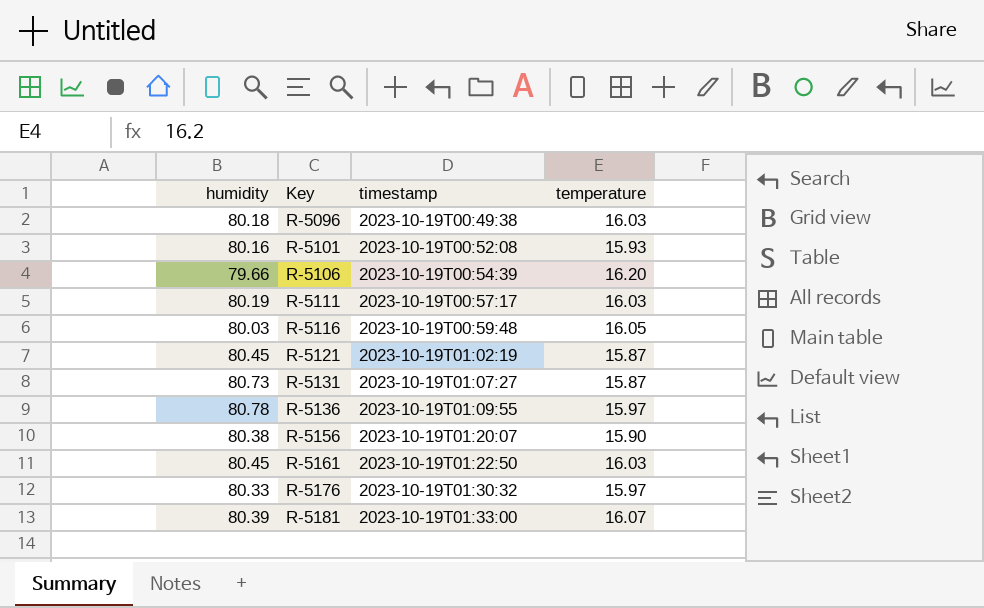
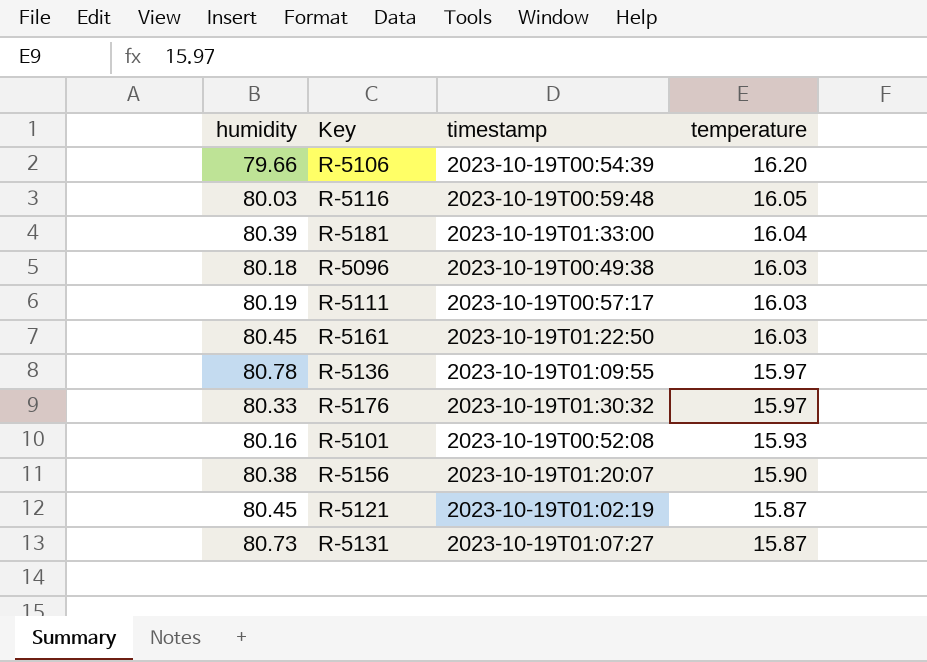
row order: Key ascending -> temperature descending
R-5181 | temperature: 16.07 -> 16.04

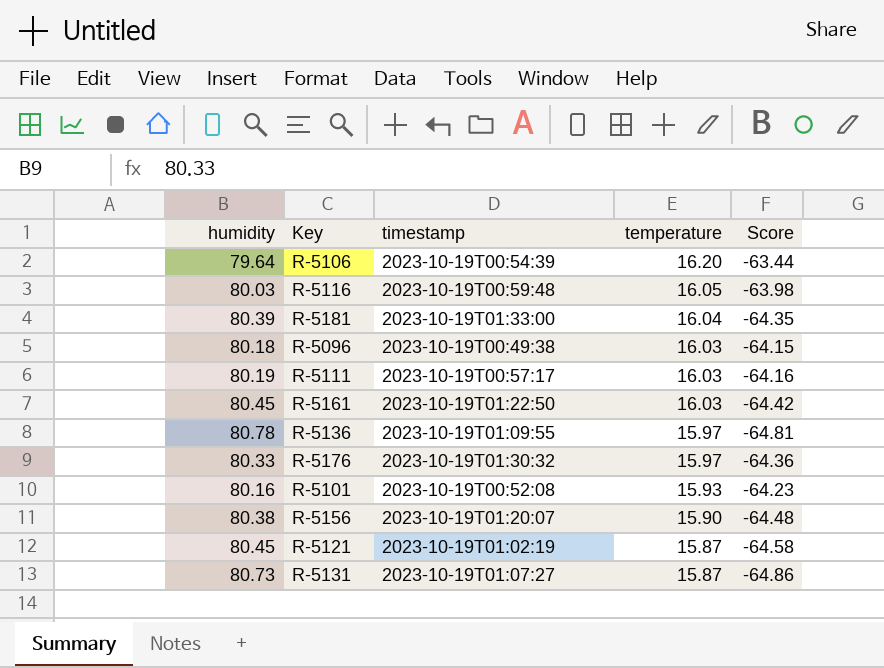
column Score | formula: none -> [temperature] - [humidity]
R-5106 | humidity: 79.66 -> 79.64

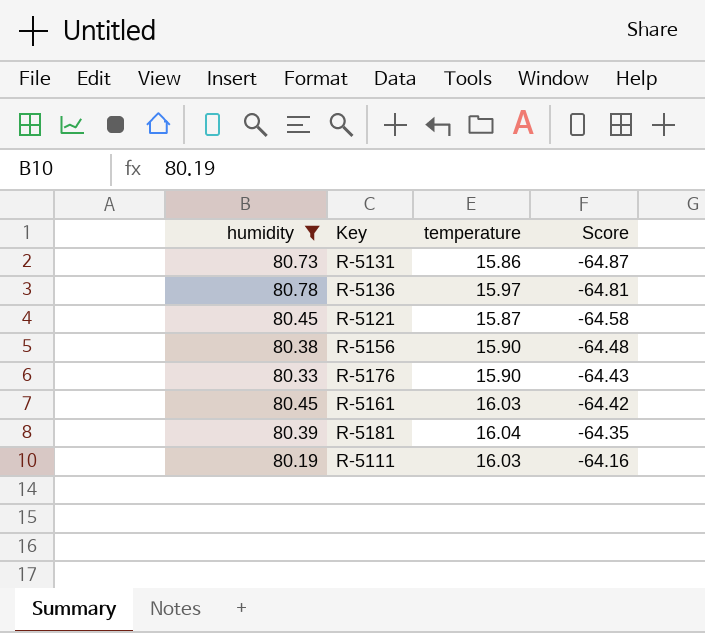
filter: none -> humidity >= 80.19
row order: temperature descending -> Score ascending
column timestamp | position: 3 -> none
R-5131 | temperature: 15.87 -> 15.86
R-5131 | Score: -64.86 -> -64.87
R-5176 | temperature: 15.97 -> 15.90
R-5176 | Score: -64.36 -> -64.43

